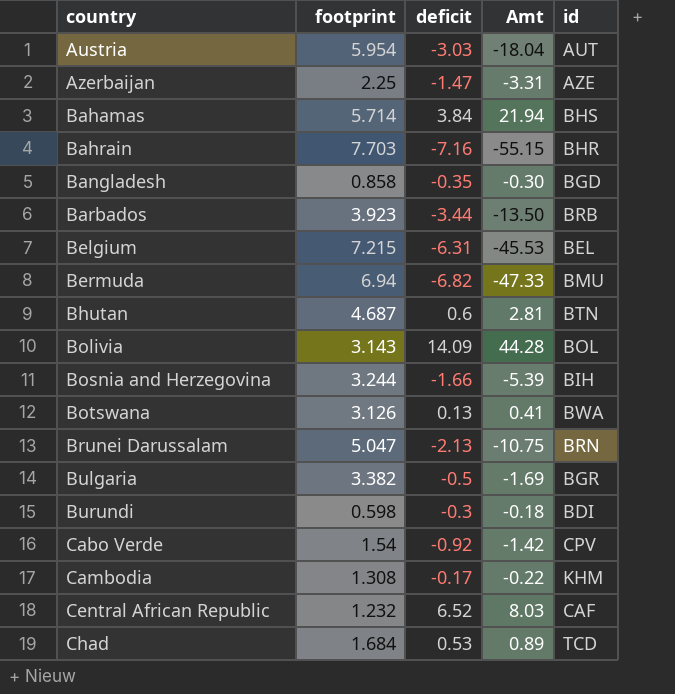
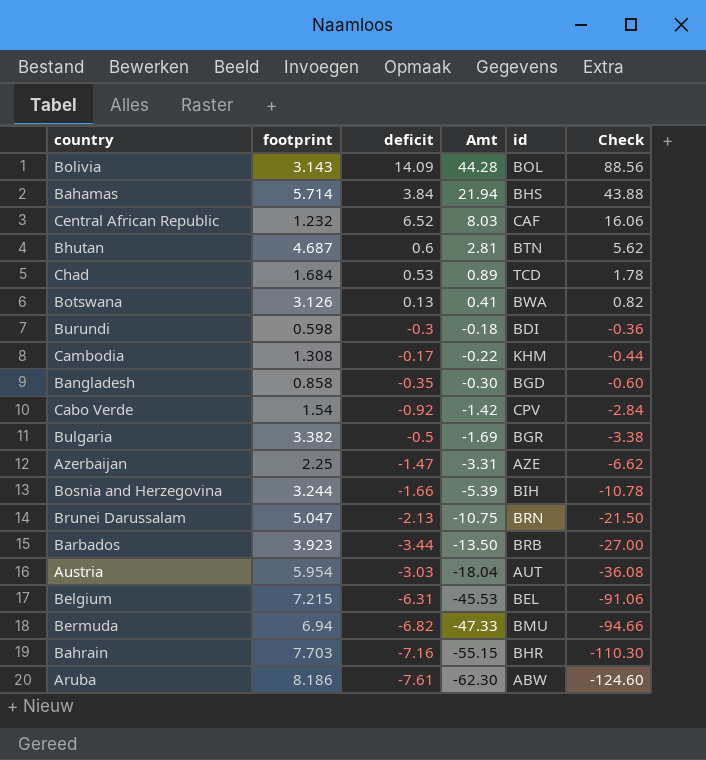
row order: country ascending -> Amt descending
column Check | formula: none -> [Amt] * 2
row Aruba: none -> 8.186 | -7.61 | -62.30 | ABW | -124.60

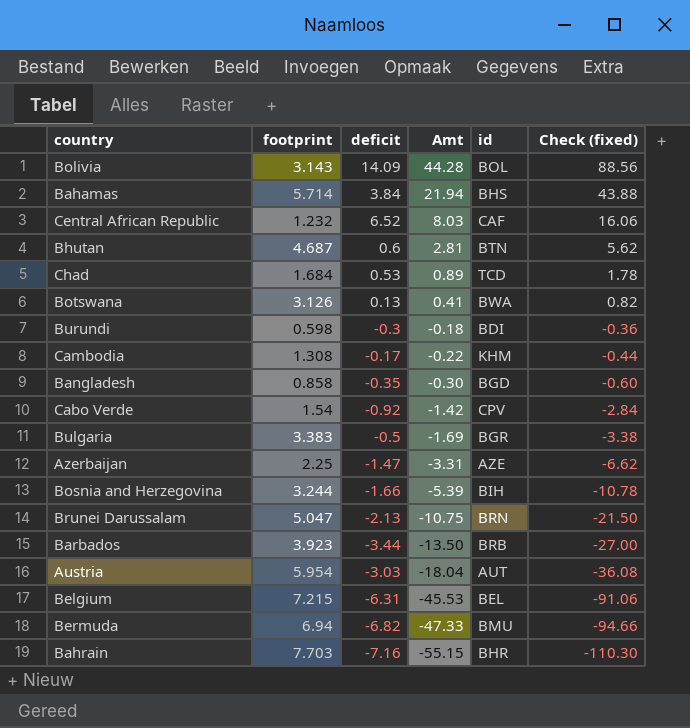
column name: Check -> Check (fixed)
row Aruba: 8.186 | -7.61 | -62.30 | ABW | -124.60 -> none
Bulgaria | footprint: 3.382 -> 3.383

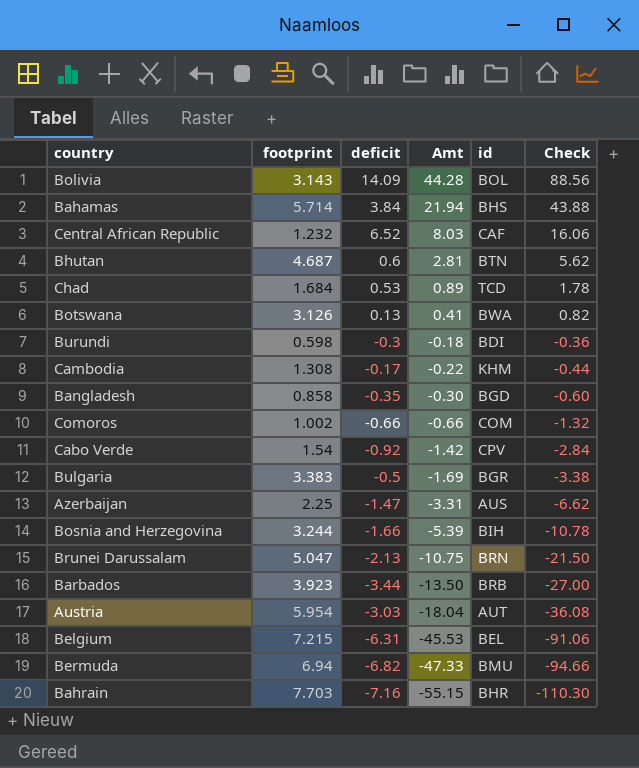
column name: Check (fixed) -> Check
row Comoros: none -> 1.002 | -0.66 | -0.66 | COM | -1.32
Azerbaijan | id: AZE -> AUS

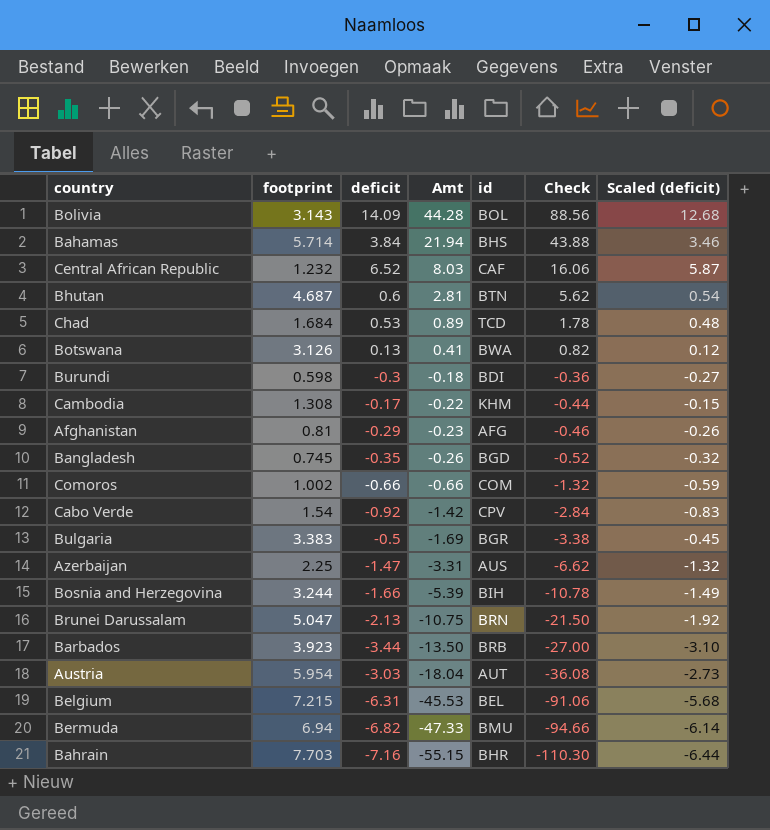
column Scaled (deficit) | formula: none -> [deficit] * 0.9
row Afghanistan: none -> 0.81 | -0.29 | -0.23 | AFG | -0.46 | -0.26
Bangladesh | footprint: 0.858 -> 0.745
Bangladesh | Amt: -0.30 -> -0.26
Bangladesh | Check: -0.60 -> -0.52

